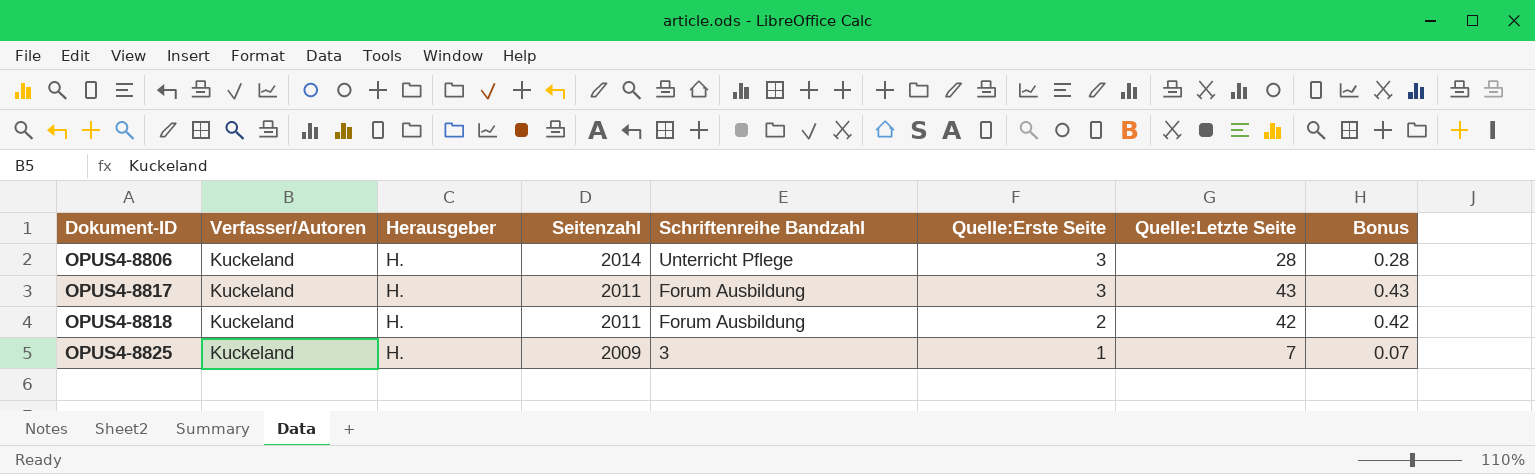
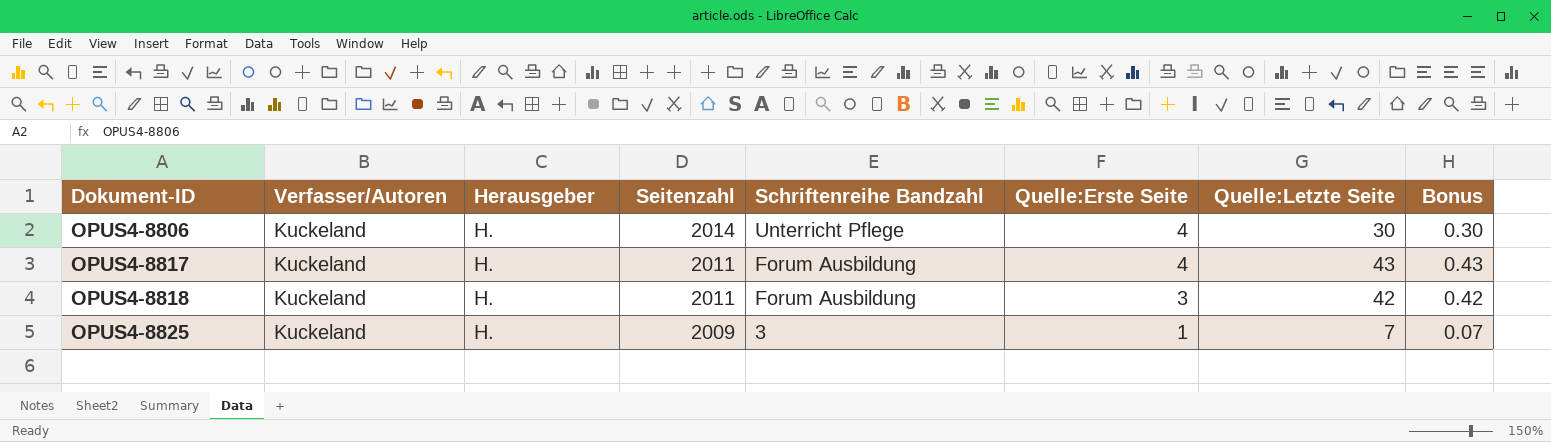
OPUS4-8806 | Quelle:Erste Seite: 3 -> 4
OPUS4-8806 | Quelle:Letzte Seite: 28 -> 30
OPUS4-8806 | Bonus: 0.28 -> 0.30
OPUS4-8817 | Quelle:Erste Seite: 3 -> 4
OPUS4-8818 | Quelle:Erste Seite: 2 -> 3

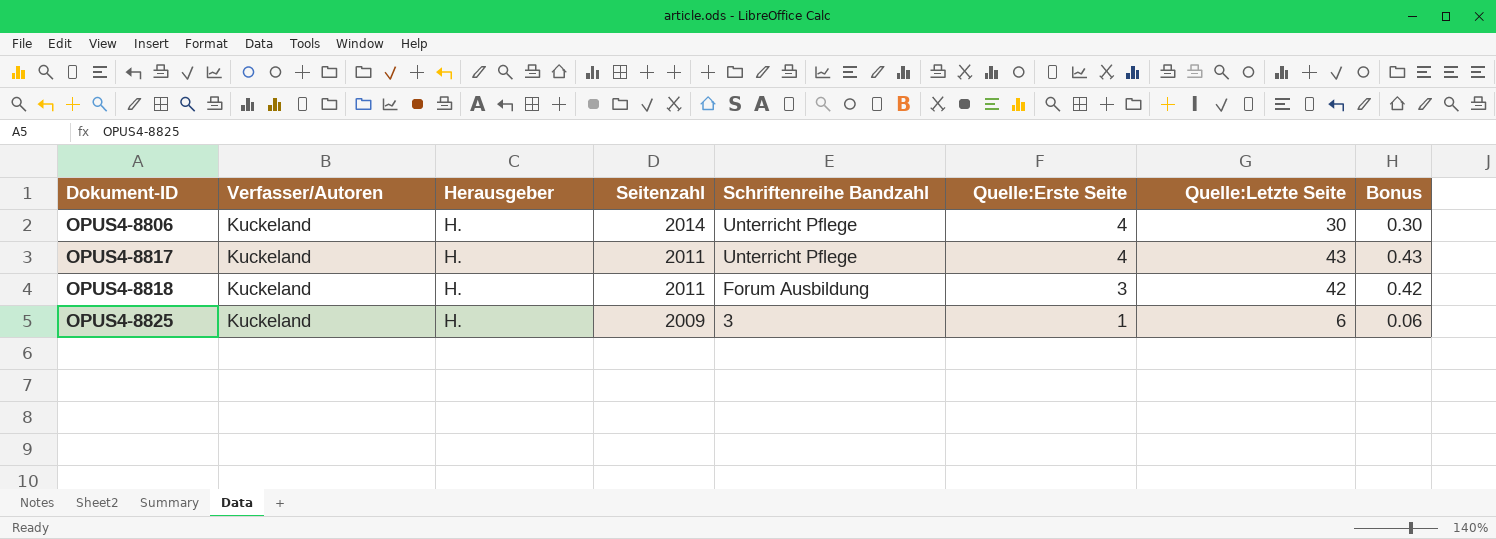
OPUS4-8817 | Schriftenreihe Bandzahl: Forum Ausbildung -> Unterricht Pflege
OPUS4-8825 | Quelle:Letzte Seite: 7 -> 6
OPUS4-8825 | Bonus: 0.07 -> 0.06

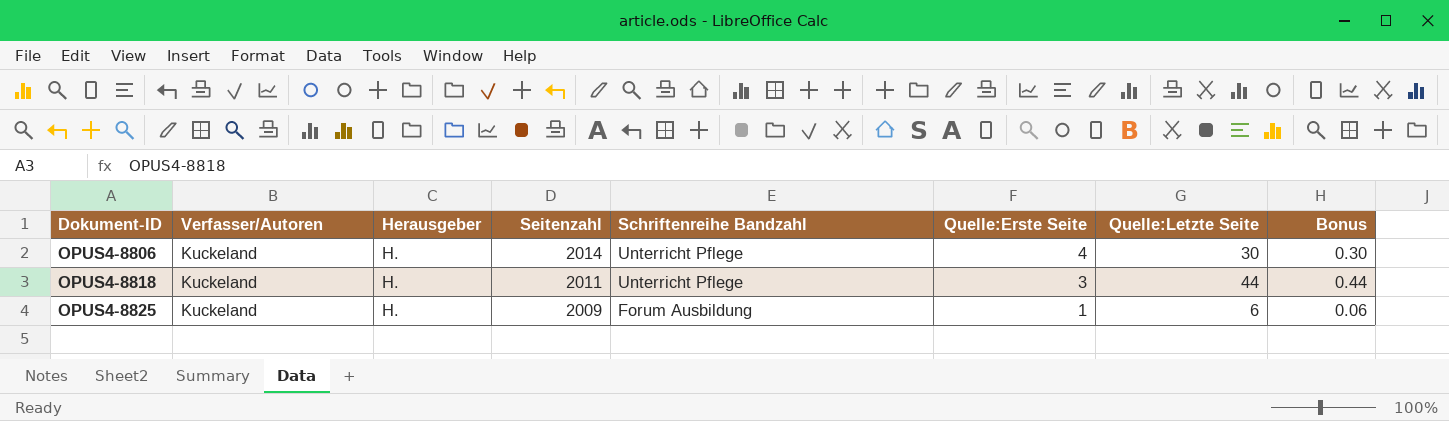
row OPUS4-8817: Kuckeland | H. | 2011 | Unterricht Pflege | 4 | 43 | 0.43 -> none
OPUS4-8818 | Schriftenreihe Bandzahl: Forum Ausbildung -> Unterricht Pflege
OPUS4-8818 | Quelle:Letzte Seite: 42 -> 44
OPUS4-8818 | Bonus: 0.42 -> 0.44
OPUS4-8825 | Schriftenreihe Bandzahl: 3 -> Forum Ausbildung

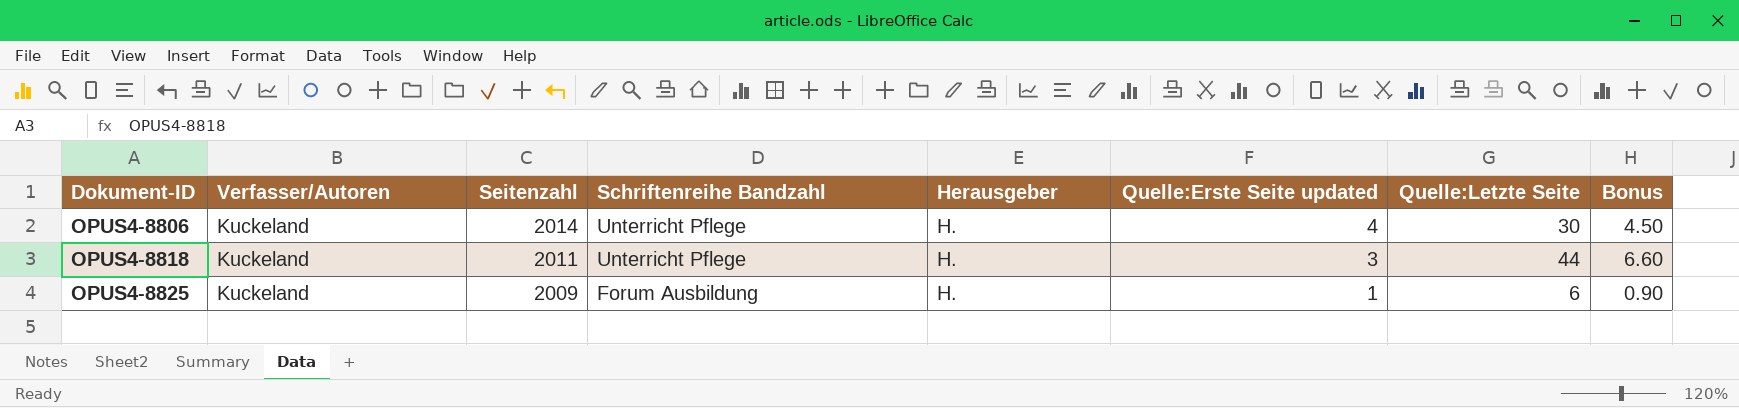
column Herausgeber | position: 3 -> 5
column name: Quelle:Erste Seite -> Quelle:Erste Seite updated
column Bonus | formula: [Quelle:Letzte Seite] * 0.01 -> [Quelle:Letzte Seite] * 0.15

